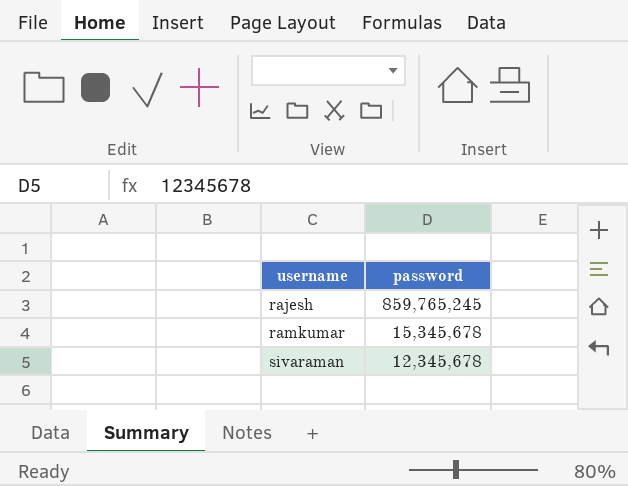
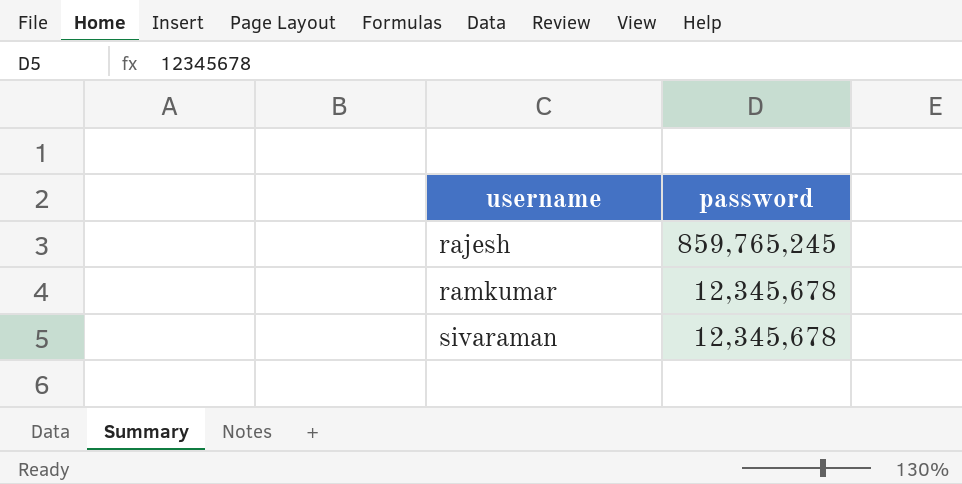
ramkumar | password: 15,345,678 -> 12,345,678

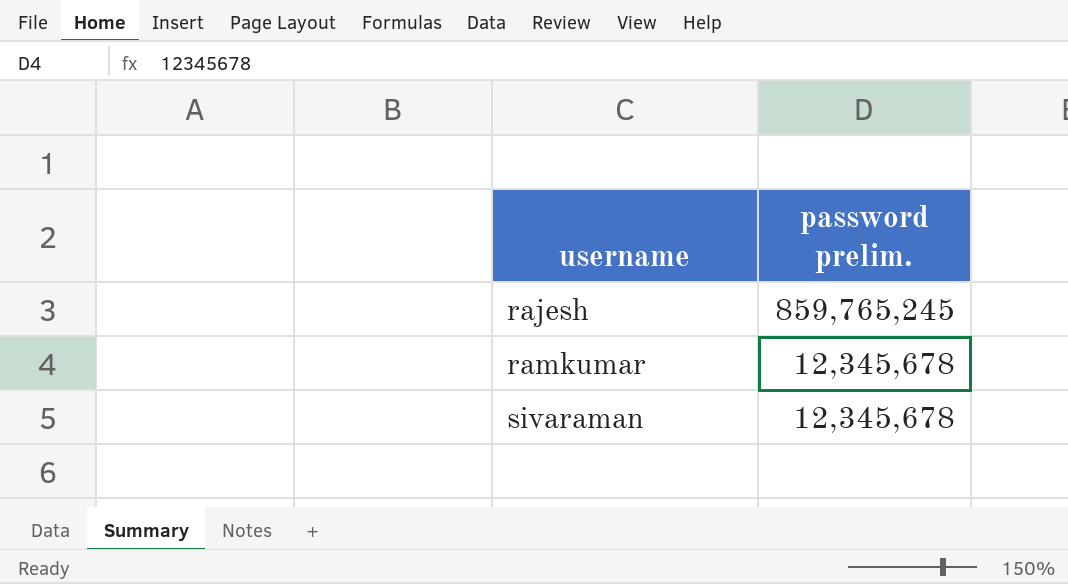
column name: password -> password prelim.

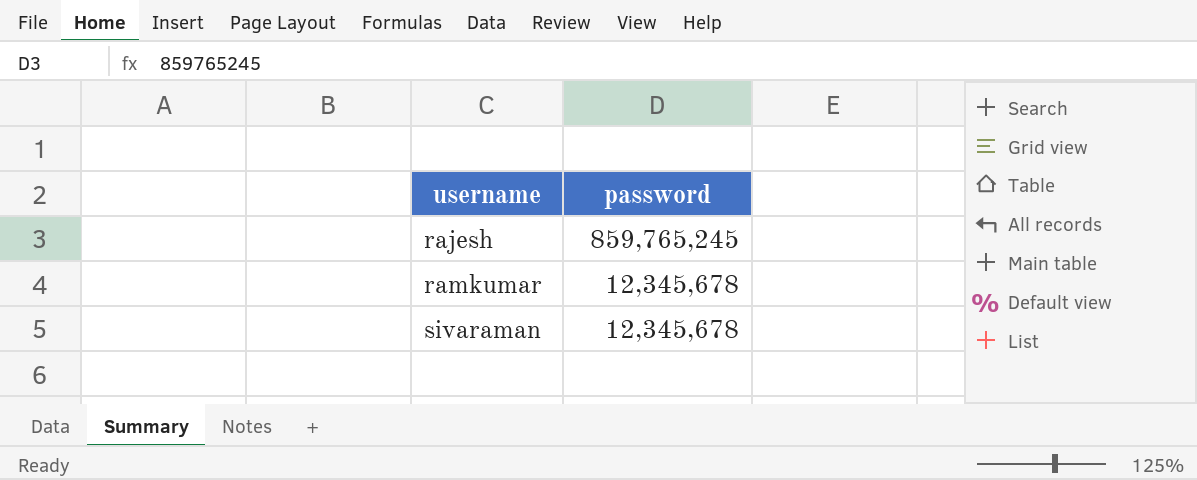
column name: password prelim. -> password

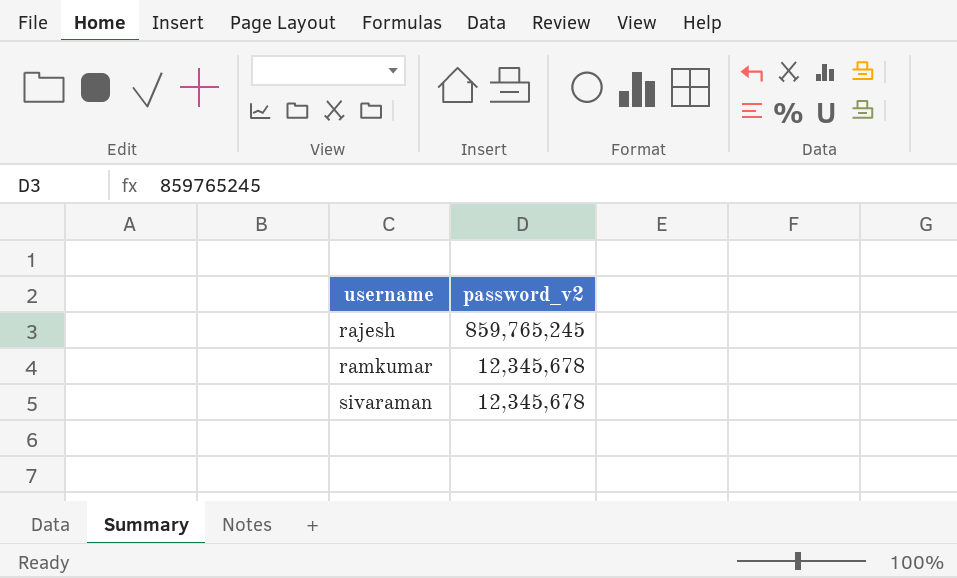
column name: password -> password_v2

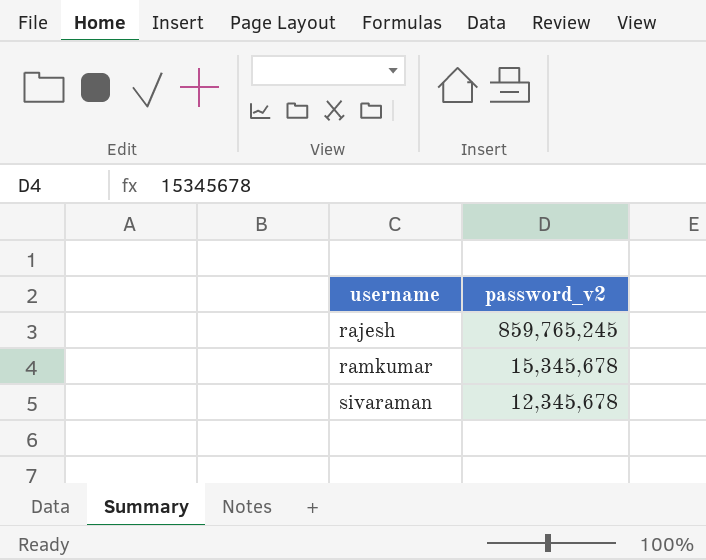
ramkumar | password_v2: 12,345,678 -> 15,345,678

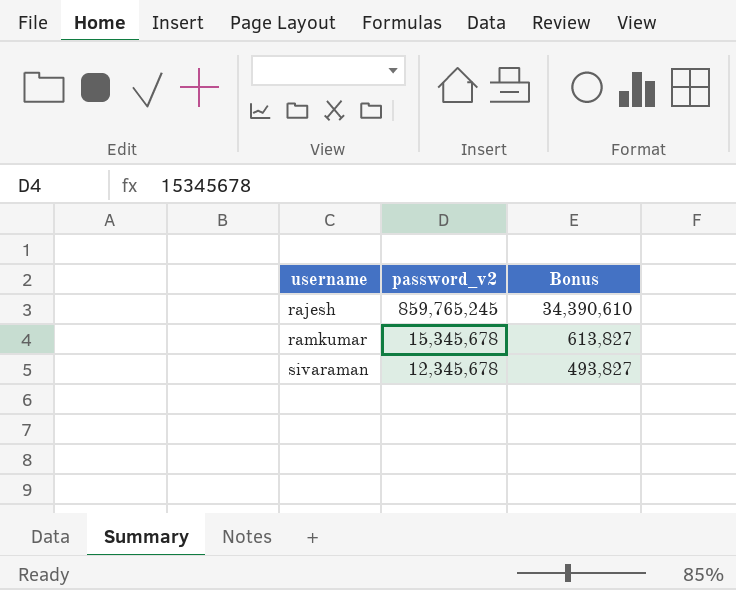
column Bonus | formula: none -> [password_v2] * 0.04

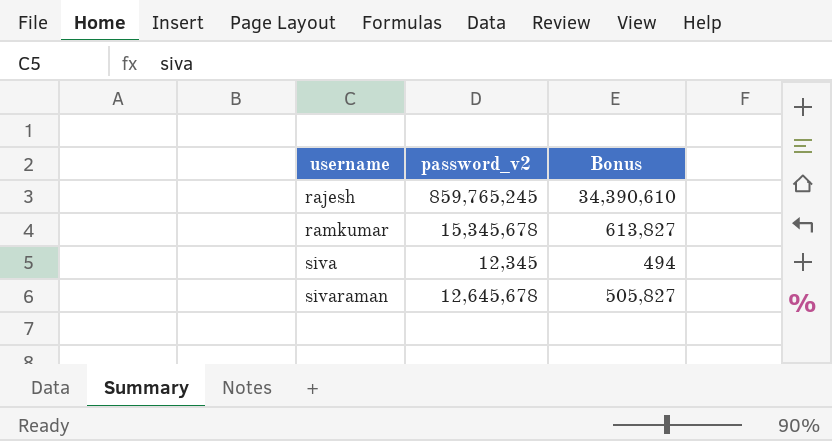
row siva: none -> 12,345 | 494
sivaraman | password_v2: 12,345,678 -> 12,645,678
sivaraman | Bonus: 493,827 -> 505,827

